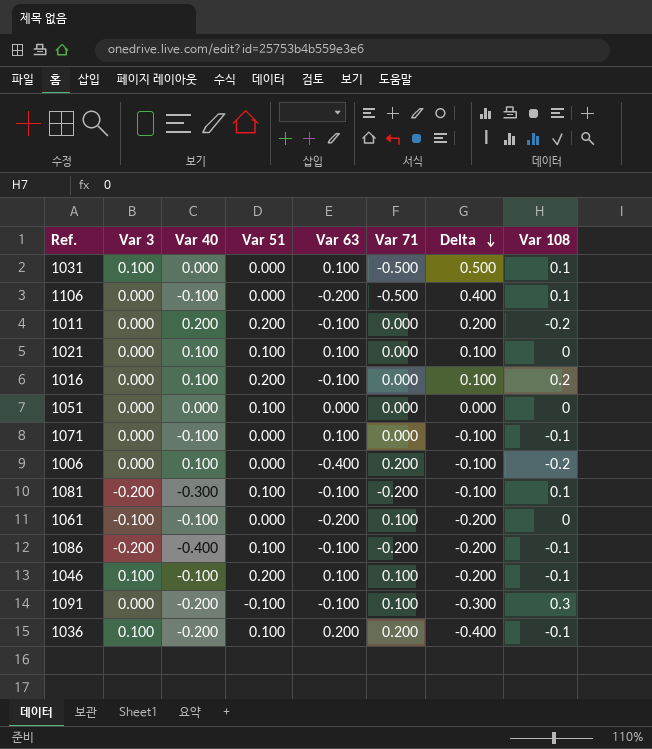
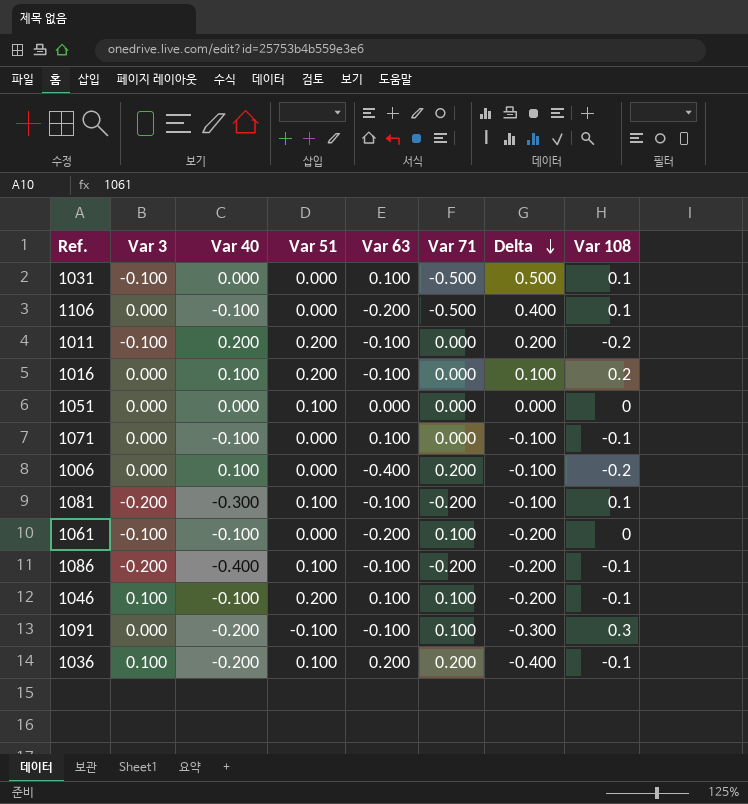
row 1021: 0.000 | 0.100 | 0.100 | 0.100 | 0.000 | 0.100 | 0 -> none
1031 | Var 3: 0.100 -> -0.100
1011 | Var 3: 0.000 -> -0.100

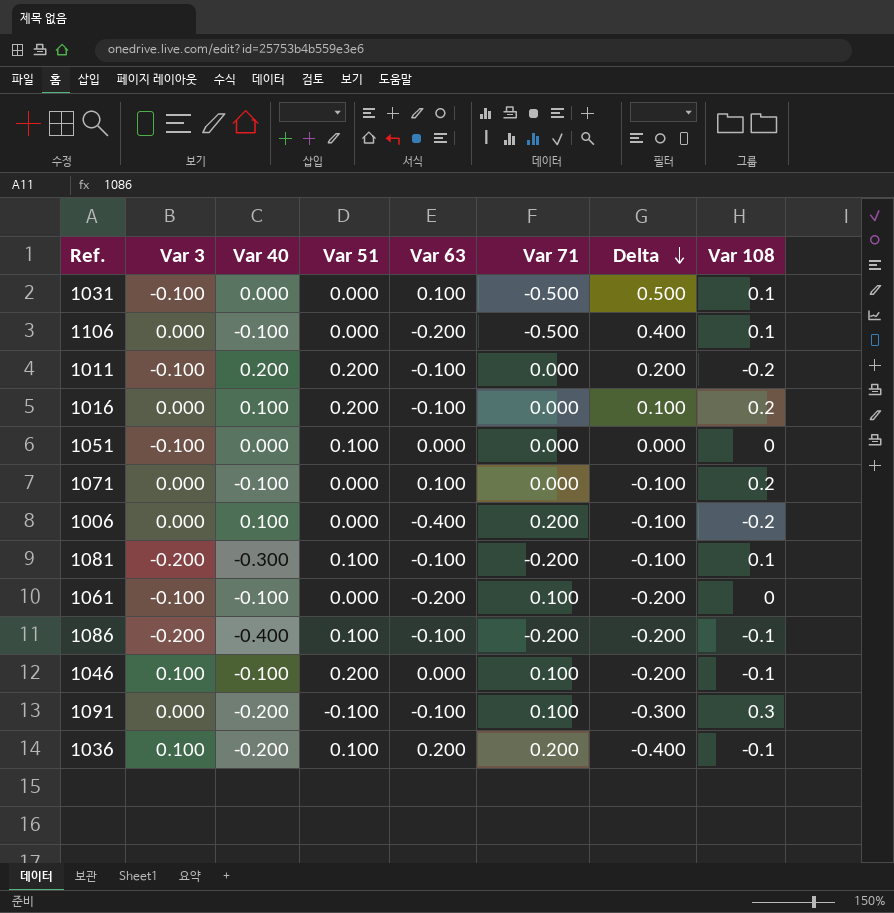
1051 | Var 3: 0.000 -> -0.100
1071 | Var 108: -0.1 -> 0.2
1046 | Var 63: 0.100 -> 0.000

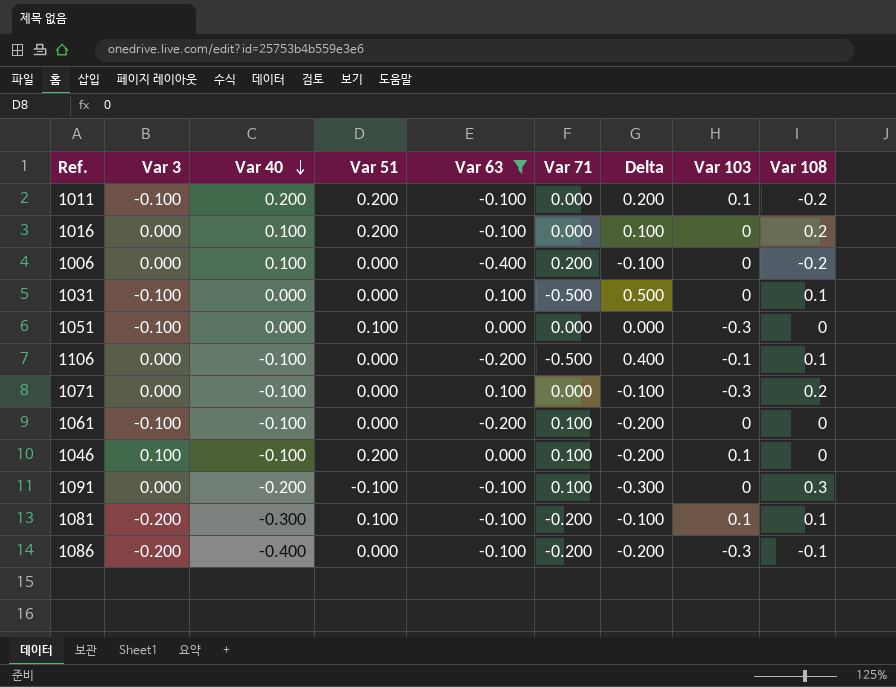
filter: none -> Var 63 != 0.200
row order: Delta descending -> Var 40 descending
column Var 103 | position: none -> 8
1046 | Var 108: -0.1 -> 0
1086 | Var 51: 0.100 -> 0.000

